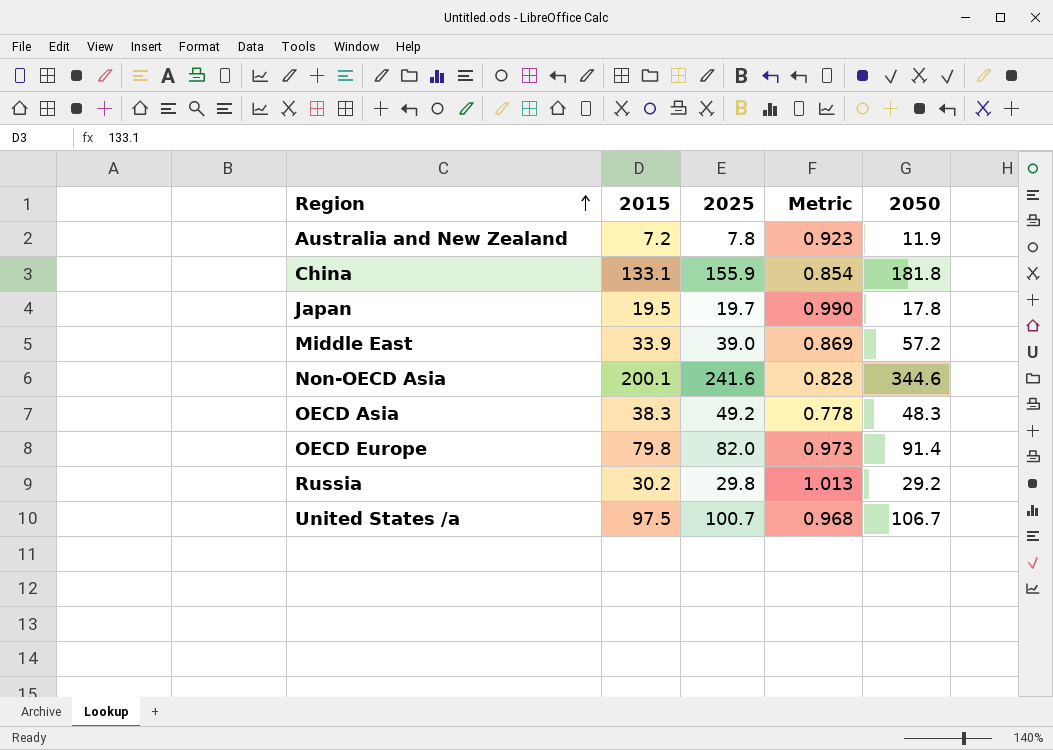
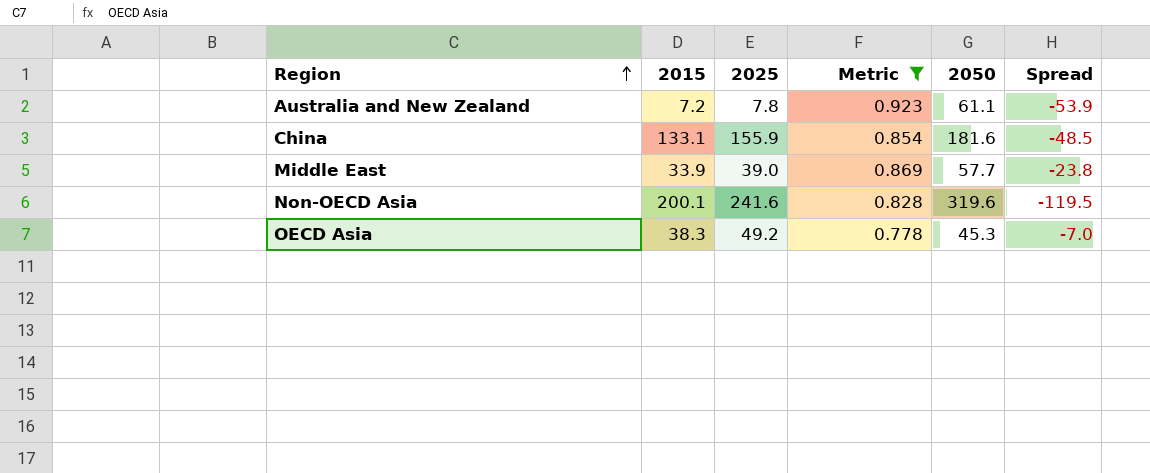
filter: none -> Metric <= 0.923
column Spread | formula: none -> [2015] - [2050]
Australia and New Zealand | 2050: 11.9 -> 61.1
China | 2050: 181.8 -> 181.6
Middle East | 2050: 57.2 -> 57.7
Non-OECD Asia | 2050: 344.6 -> 319.6
OECD Asia | 2050: 48.3 -> 45.3

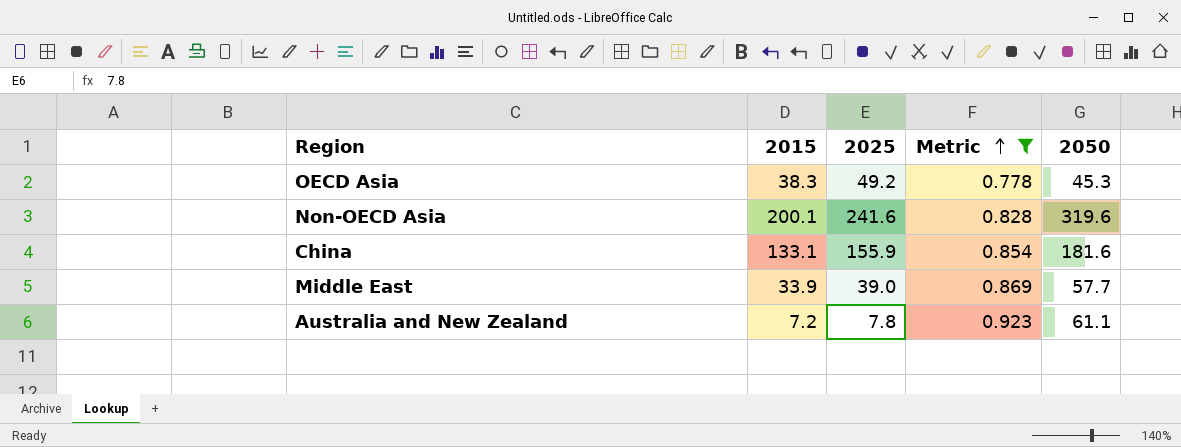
row order: Region ascending -> Metric ascending
column Spread | formula: [2015] - [2050] -> none

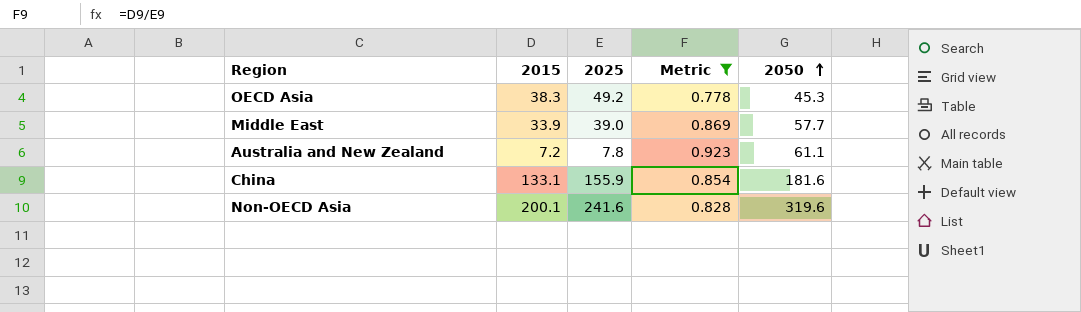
row order: Metric ascending -> 2050 ascending

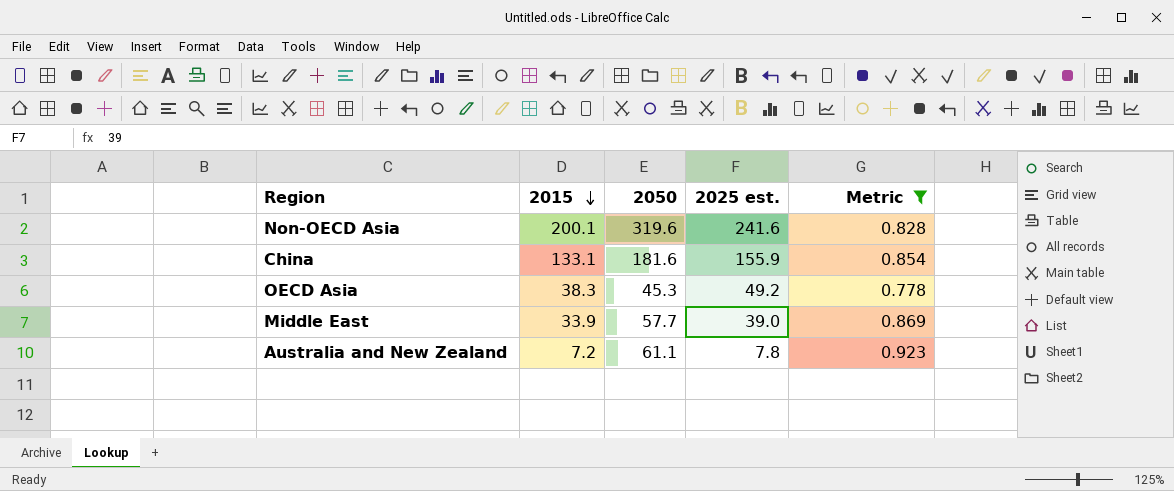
row order: 2050 ascending -> 2015 descending
column 2050 | position: 5 -> 3
column name: 2025 -> 2025 est.

